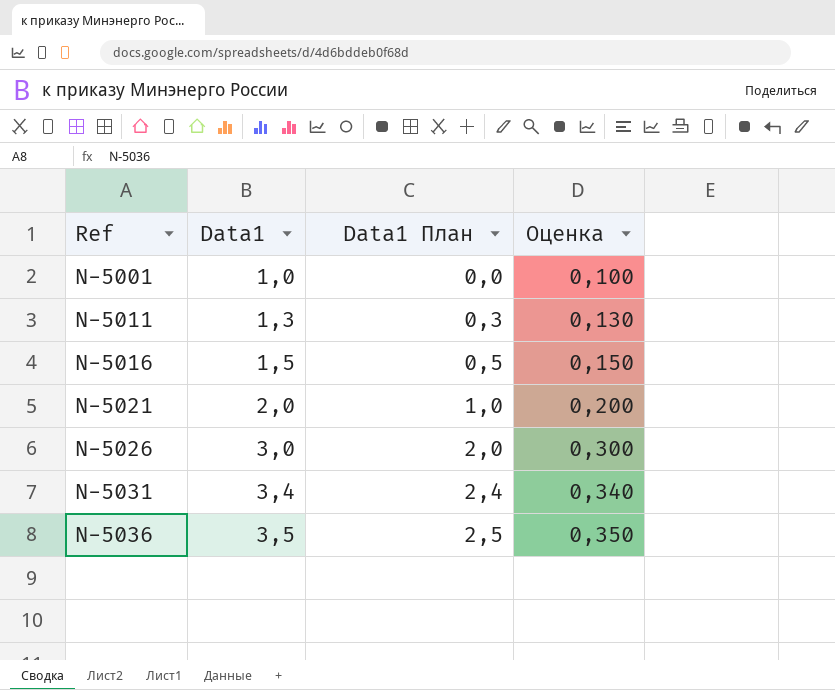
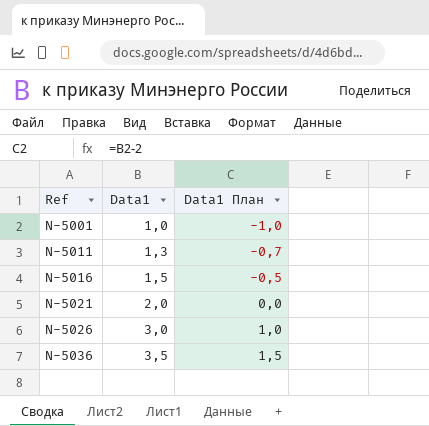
column Оценка | formula: [Data1] * 0,1 -> none
column Data1 План | formula: [Data1] - 1 -> [Data1] - 2
row N-5031: 3,4 | 2,4 | 0,340 -> none

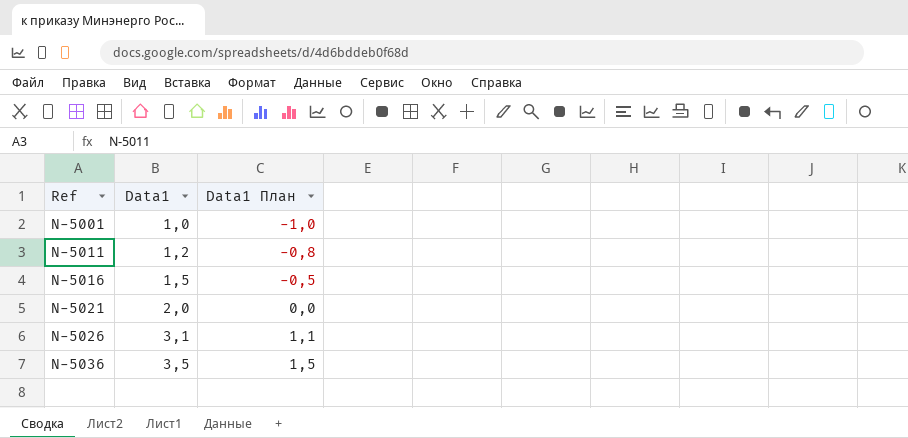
N-5011 | Data1: 1,3 -> 1,2
N-5011 | Data1 План: -0,7 -> -0,8
N-5026 | Data1: 3,0 -> 3,1
N-5026 | Data1 План: 1,0 -> 1,1

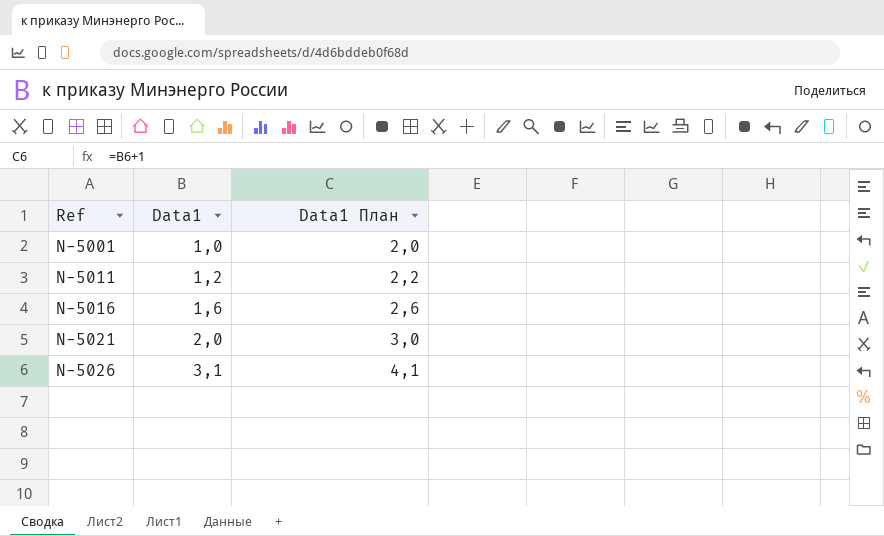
column Data1 План | formula: [Data1] - 2 -> [Data1] + 1
row N-5036: 3,5 | 1,5 -> none
N-5016 | Data1: 1,5 -> 1,6

